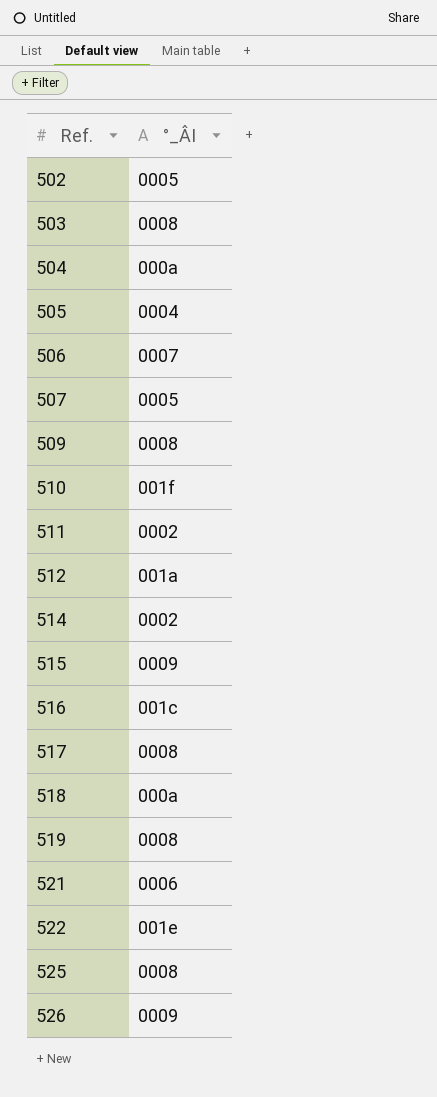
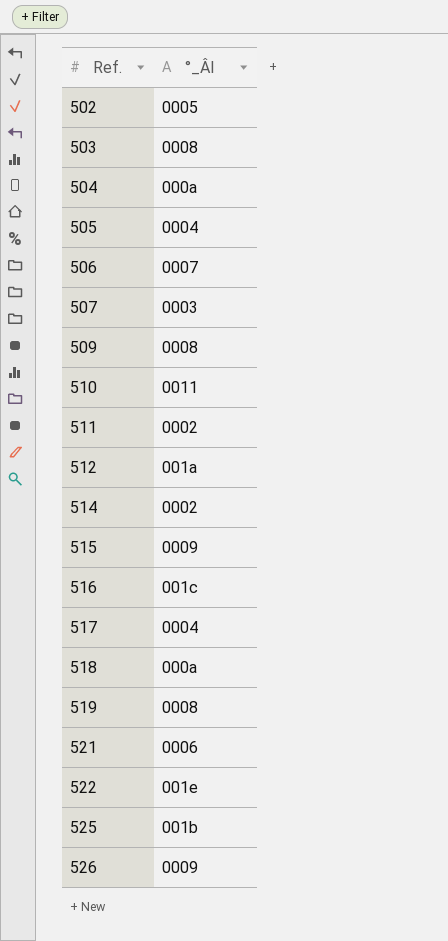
507 | °_ÂI: 0005 -> 0003
510 | °_ÂI: 001f -> 0011
517 | °_ÂI: 0008 -> 0004
525 | °_ÂI: 0008 -> 001b

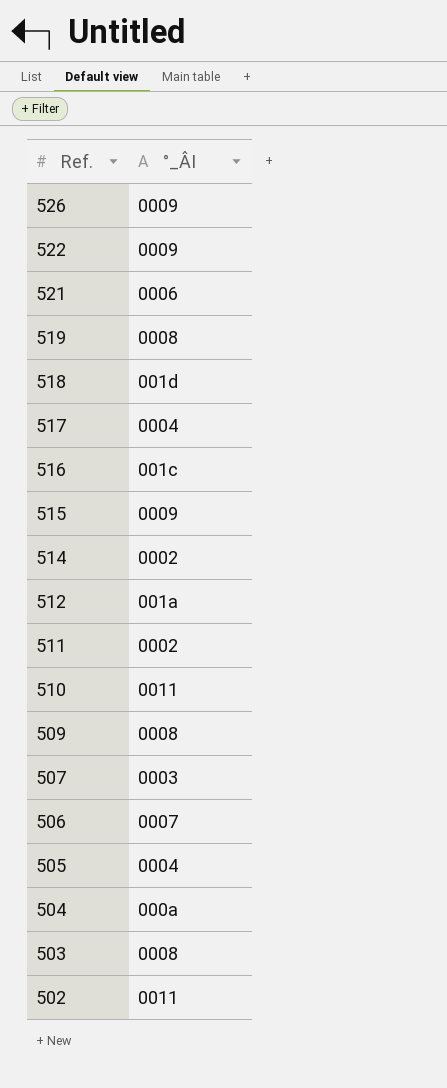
row order: Ref. ascending -> Ref. descending
row 525: 001b -> none
522 | °_ÂI: 001e -> 0009
518 | °_ÂI: 000a -> 001d
502 | °_ÂI: 0005 -> 0011

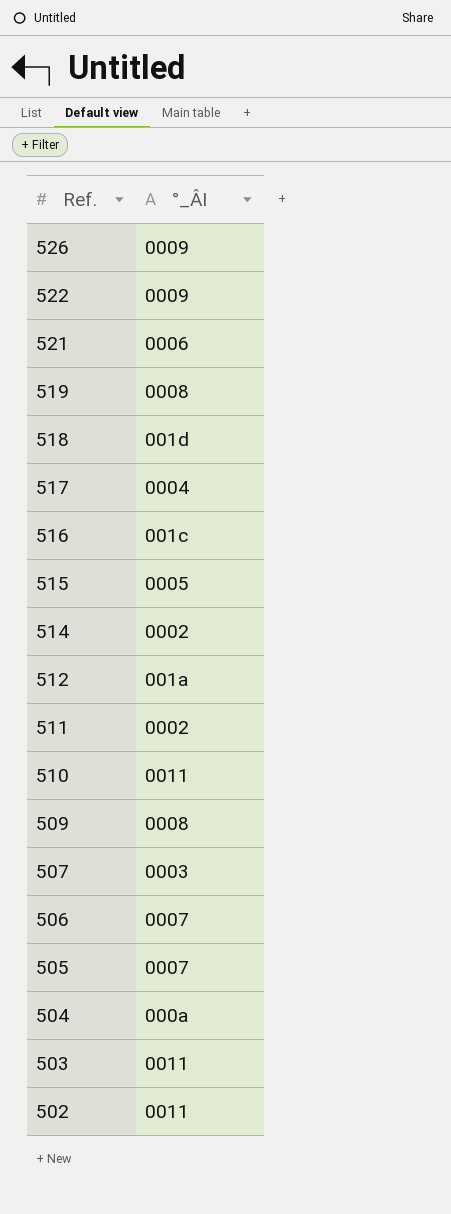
515 | °_ÂI: 0009 -> 0005
505 | °_ÂI: 0004 -> 0007
503 | °_ÂI: 0008 -> 0011

